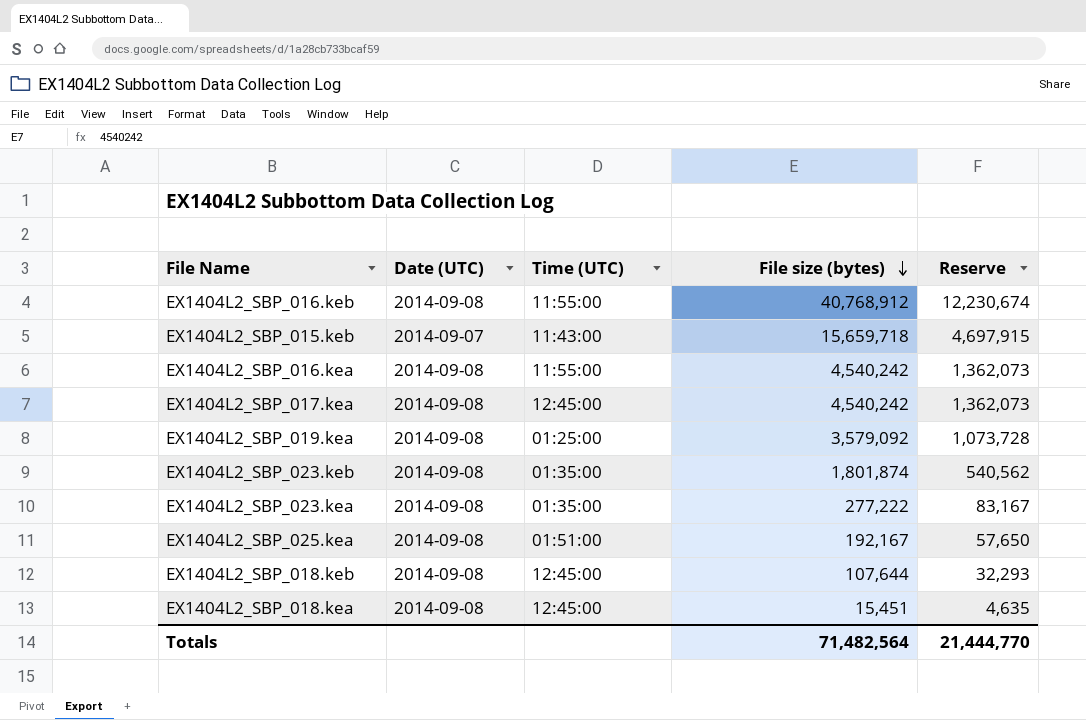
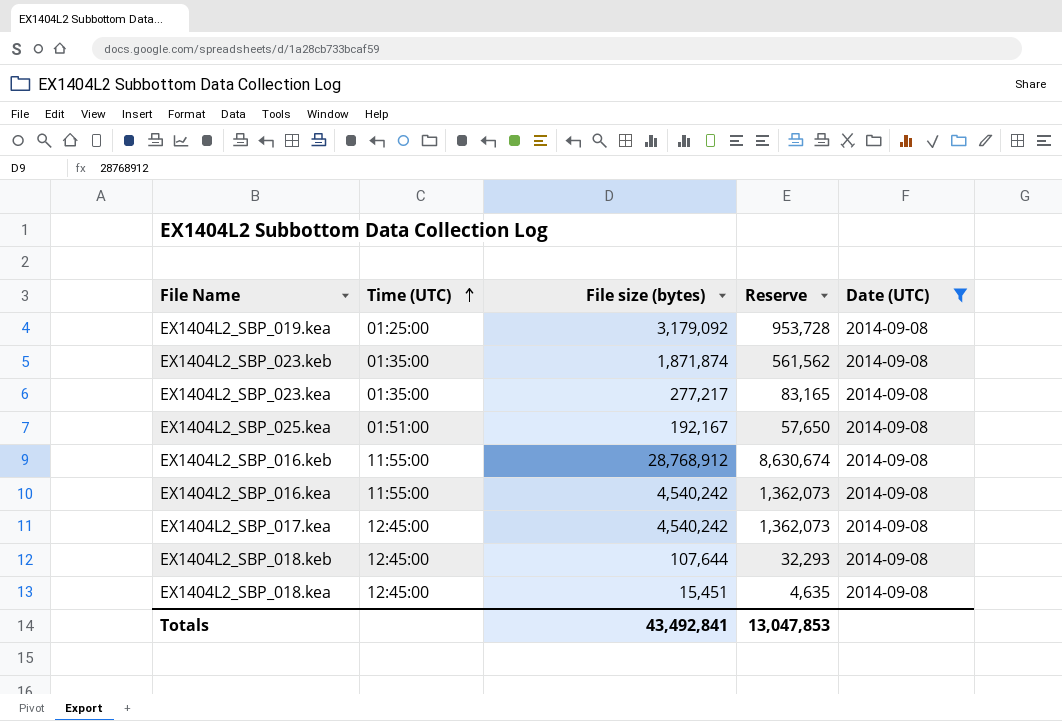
filter: none -> Date (UTC) = 2014-09-08
row order: File size (bytes) descending -> Time (UTC) ascending
column Date (UTC) | position: 2 -> 5
EX1404L2_SBP_019.kea | File size (bytes): 3,579,092 -> 3,179,092
EX1404L2_SBP_019.kea | Reserve: 1,073,728 -> 953,728
EX1404L2_SBP_023.keb | File size (bytes): 1,801,874 -> 1,871,874
EX1404L2_SBP_023.keb | Reserve: 540,562 -> 561,562
EX1404L2_SBP_023.kea | File size (bytes): 277,222 -> 277,217
EX1404L2_SBP_023.kea | Reserve: 83,167 -> 83,165
EX1404L2_SBP_016.keb | File size (bytes): 40,768,912 -> 28,768,912
EX1404L2_SBP_016.keb | Reserve: 12,230,674 -> 8,630,674
Totals | File size (bytes): 71,482,564 -> 43,492,841
Totals | Reserve: 21,444,770 -> 13,047,853

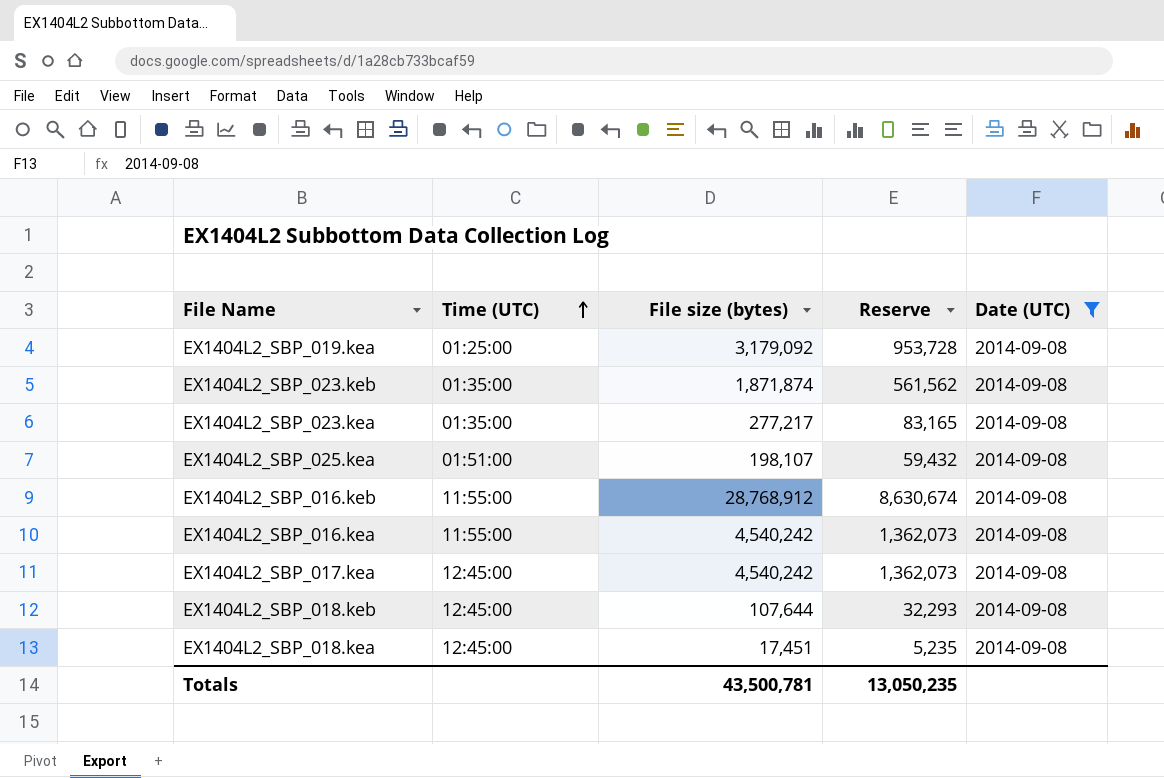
EX1404L2_SBP_025.kea | File size (bytes): 192,167 -> 198,107
EX1404L2_SBP_025.kea | Reserve: 57,650 -> 59,432
EX1404L2_SBP_018.kea | File size (bytes): 15,451 -> 17,451
EX1404L2_SBP_018.kea | Reserve: 4,635 -> 5,235
Totals | File size (bytes): 43,492,841 -> 43,500,781
Totals | Reserve: 13,047,853 -> 13,050,235

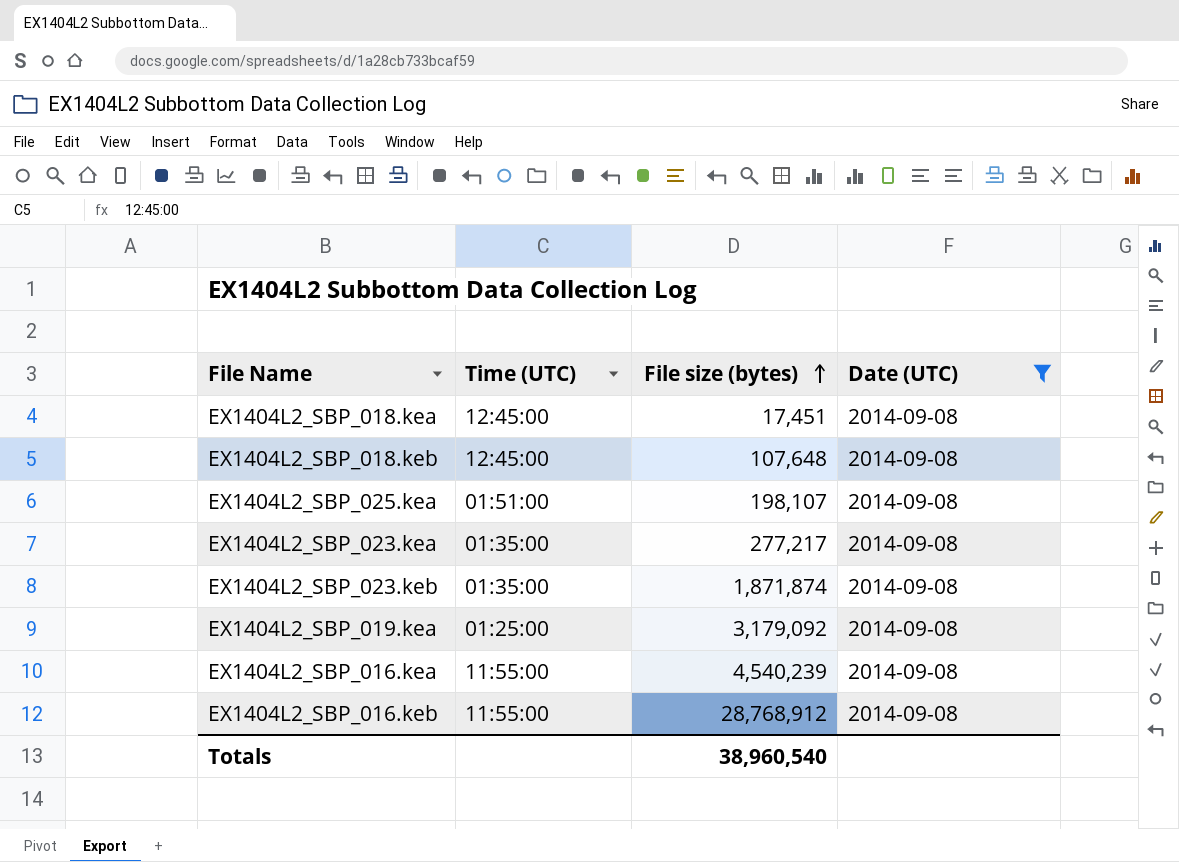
row order: Time (UTC) ascending -> File size (bytes) ascending
column Reserve | formula: [File size (bytes)] * 0.3 -> none
row EX1404L2_SBP_017.kea: 12:45:00 | 4,540,242 | 1,362,073 | 2014-09-08 -> none
EX1404L2_SBP_018.keb | File size (bytes): 107,644 -> 107,648
EX1404L2_SBP_016.kea | File size (bytes): 4,540,242 -> 4,540,239
Totals | File size (bytes): 43,500,781 -> 38,960,540

